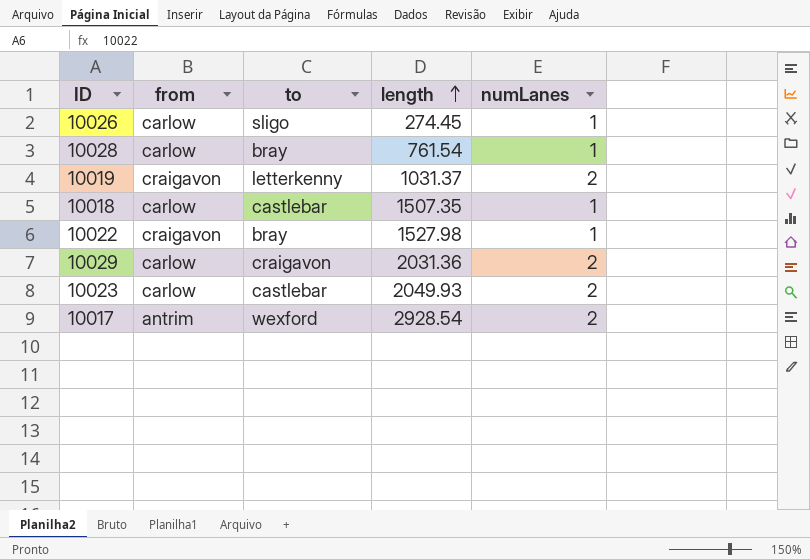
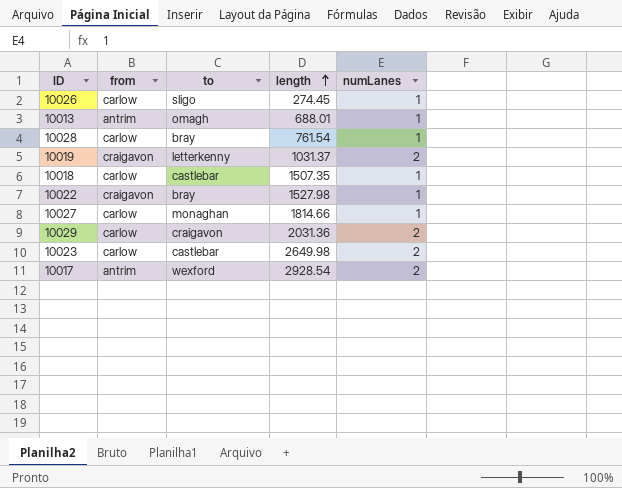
row 10013: none -> antrim | omagh | 688.01 | 1
row 10027: none -> carlow | monaghan | 1814.66 | 1
10023 | length: 2049.93 -> 2649.98

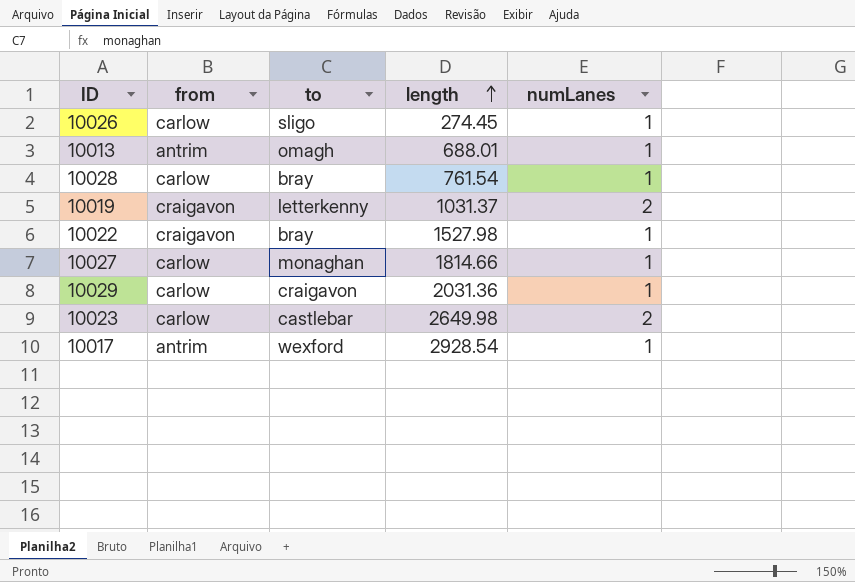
row 10018: carlow | castlebar | 1507.35 | 1 -> none
10029 | numLanes: 2 -> 1
10017 | numLanes: 2 -> 1

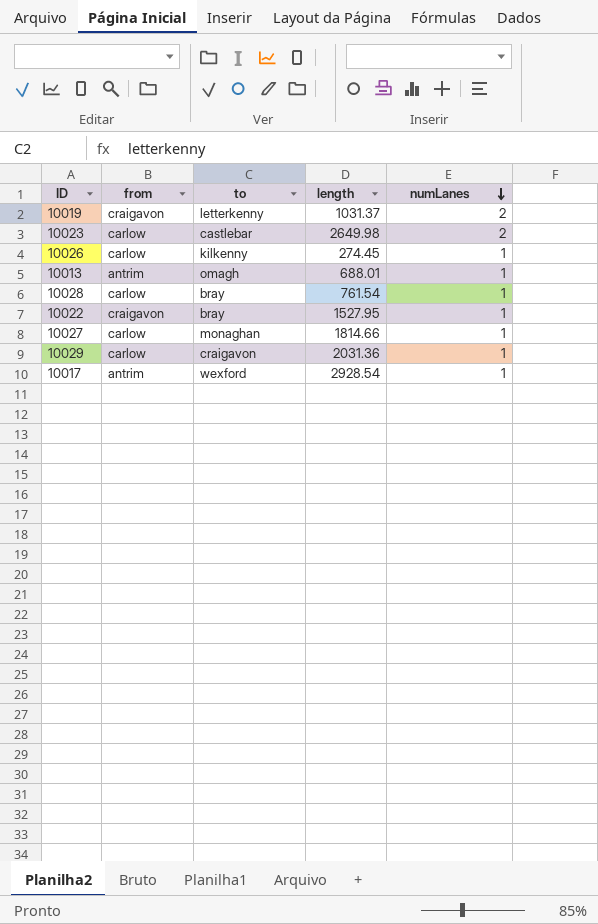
row order: length ascending -> numLanes descending
10026 | to: sligo -> kilkenny
10022 | length: 1527.98 -> 1527.95

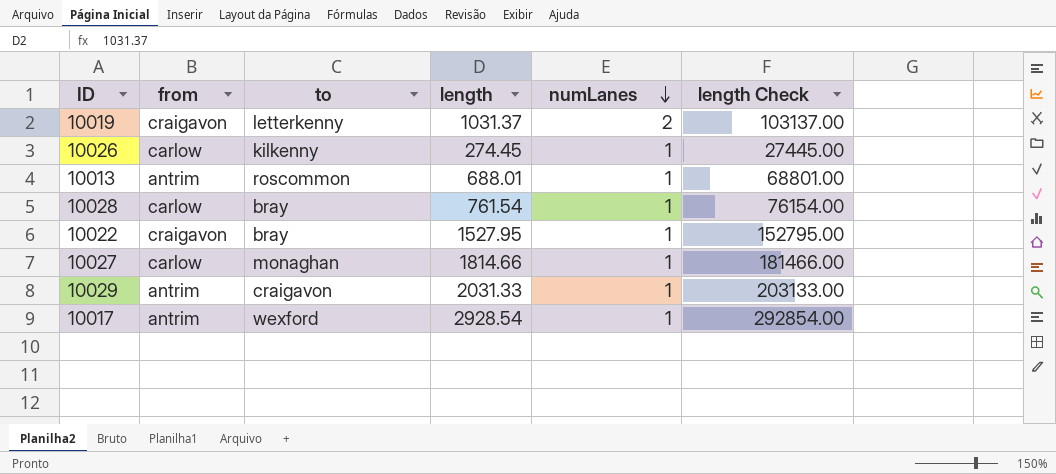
column length Check | formula: none -> [length] * 100
row 10023: carlow | castlebar | 2649.98 | 2 -> none
10013 | to: omagh -> roscommon
10029 | from: carlow -> antrim
10029 | length: 2031.36 -> 2031.33

